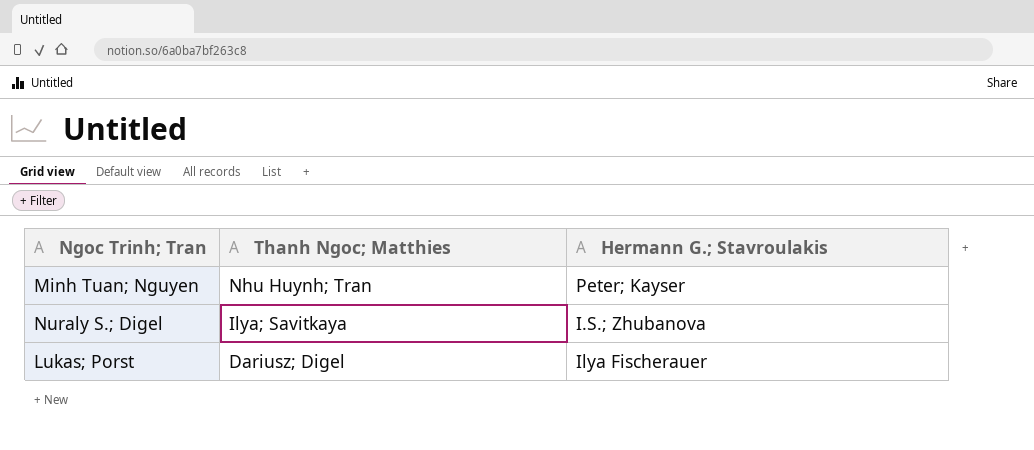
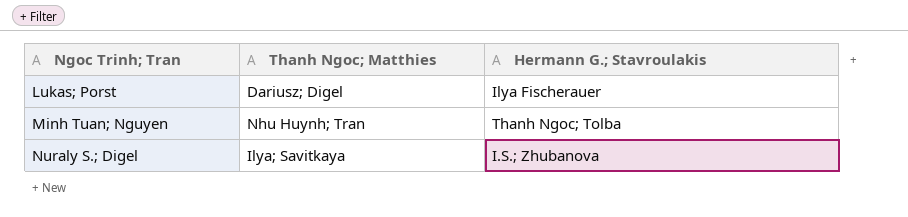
row order: Thanh Ngoc; Matthies descending -> Ngoc Trinh; Tran ascending
Minh Tuan; Nguyen | Hermann G.; Stavroulakis: Peter; Kayser -> Thanh Ngoc; Tolba

